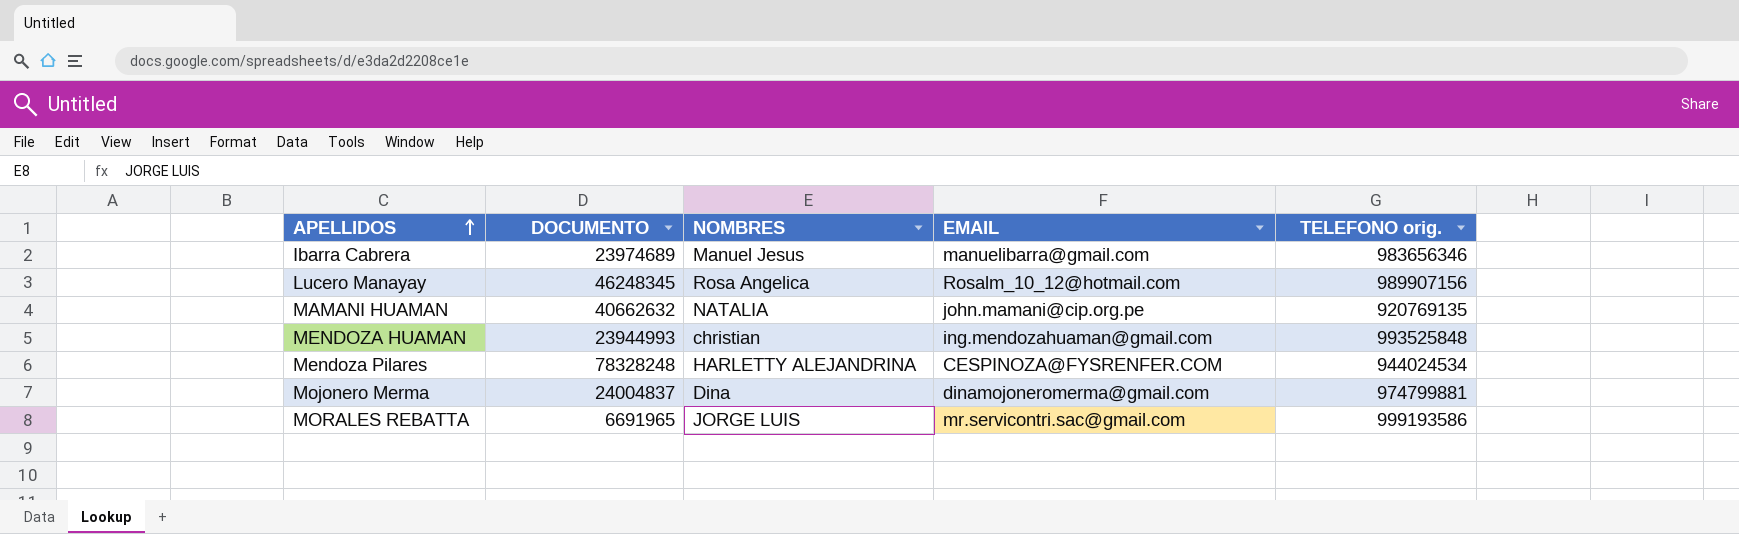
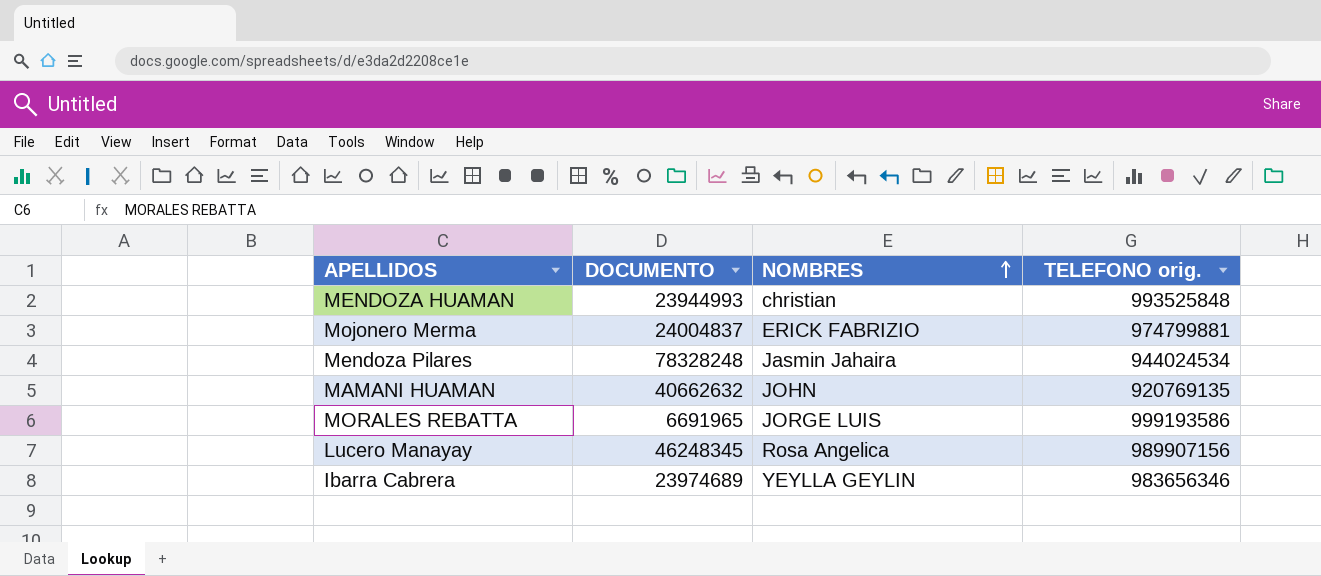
row order: APELLIDOS ascending -> NOMBRES ascending
column EMAIL | position: 4 -> none
Mojonero Merma | NOMBRES: Dina -> ERICK FABRIZIO
Mendoza Pilares | NOMBRES: HARLETTY ALEJANDRINA -> Jasmin Jahaira
MAMANI HUAMAN | NOMBRES: NATALIA -> JOHN
Ibarra Cabrera | NOMBRES: Manuel Jesus -> YEYLLA GEYLIN

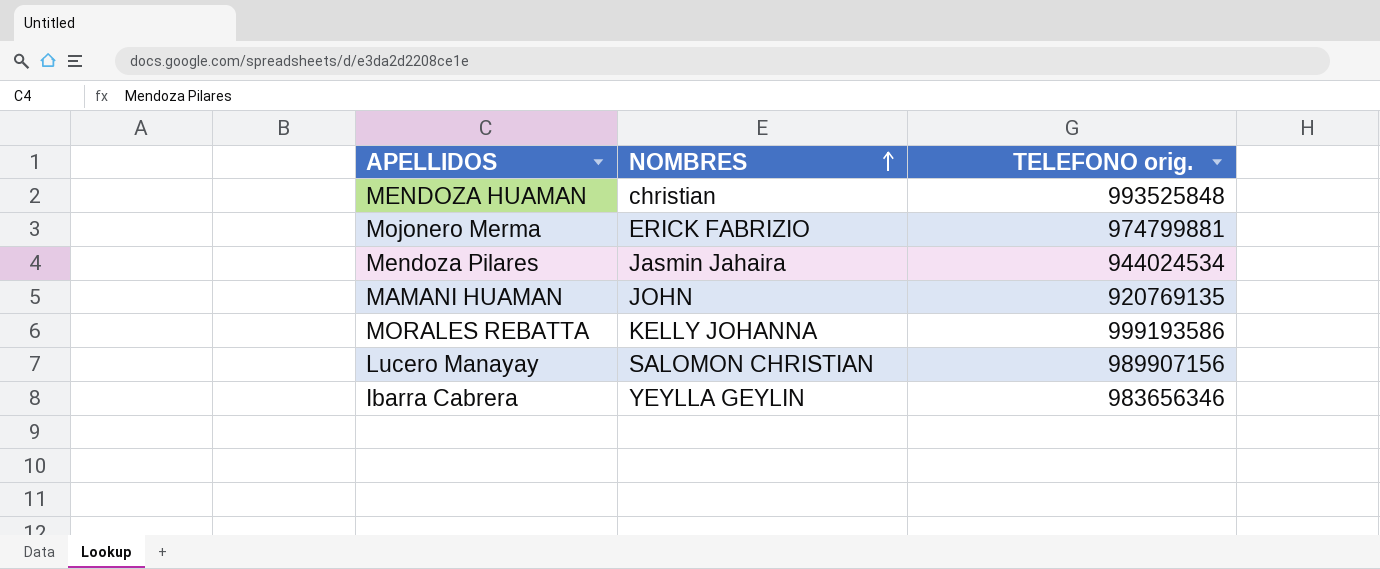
column DOCUMENTO | position: 2 -> none
MORALES REBATTA | NOMBRES: JORGE LUIS -> KELLY JOHANNA
Lucero Manayay | NOMBRES: Rosa Angelica -> SALOMON CHRISTIAN

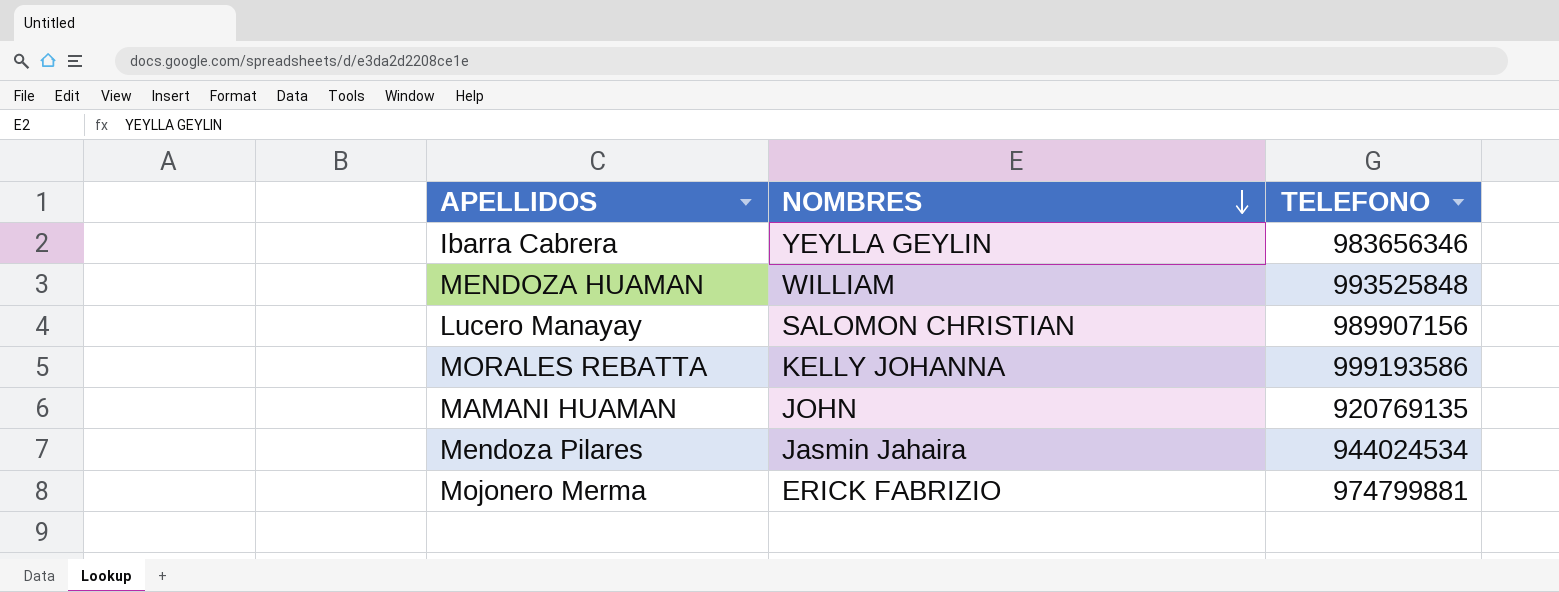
row order: NOMBRES ascending -> NOMBRES descending
column name: TELEFONO orig. -> TELEFONO
MENDOZA HUAMAN | NOMBRES: christian -> WILLIAM

